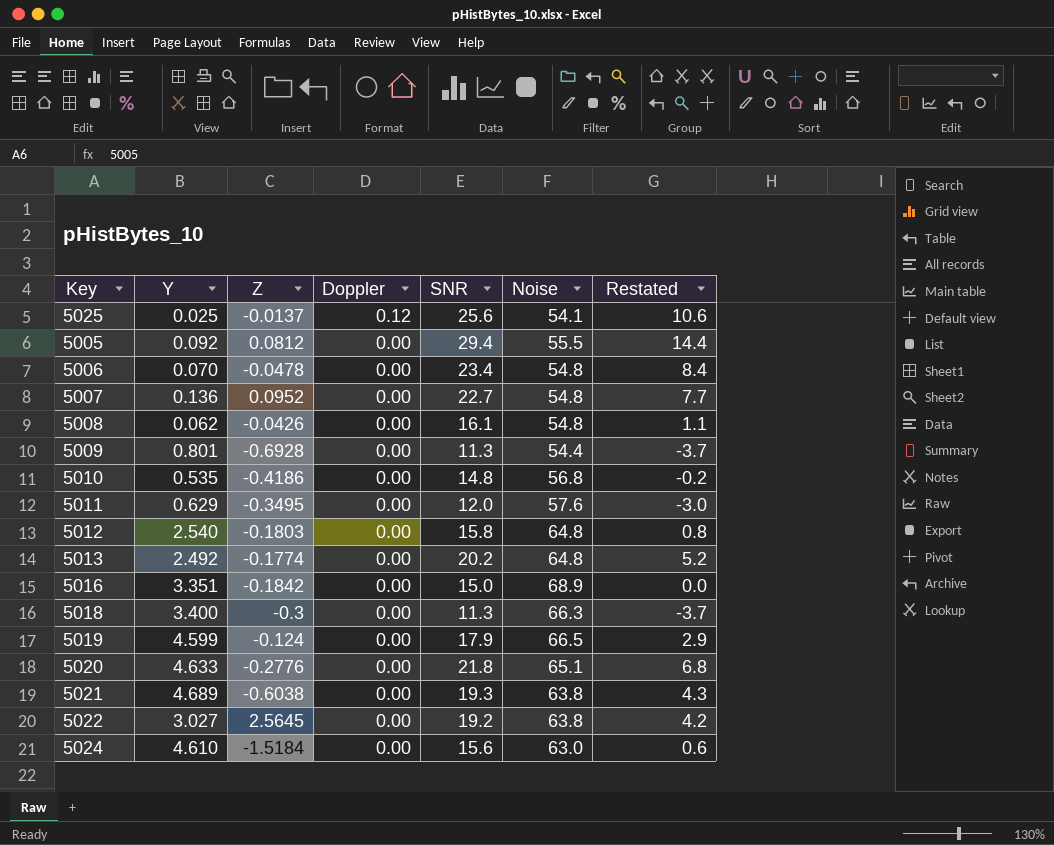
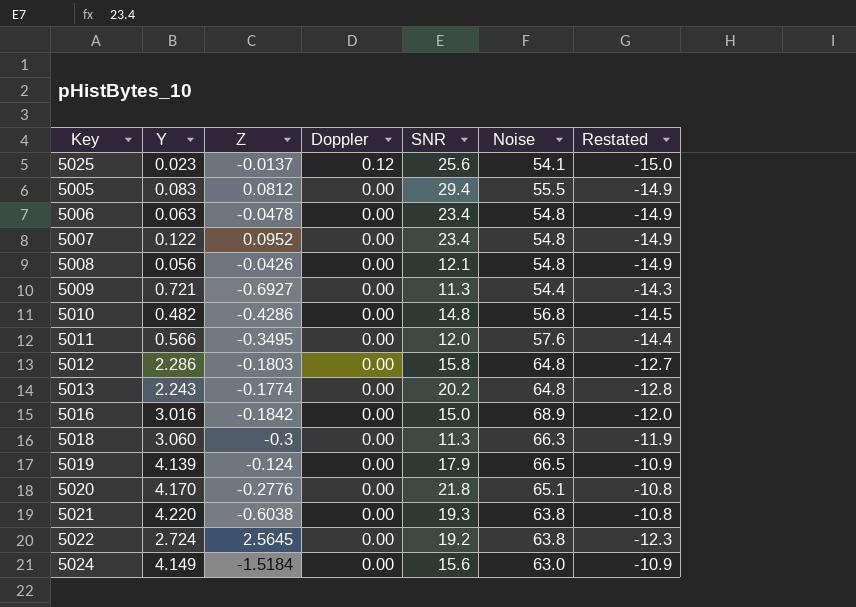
column Restated | formula: [SNR] - 15 -> [Y] - 15
5025 | Y: 0.025 -> 0.023
5005 | Y: 0.092 -> 0.083
5006 | Y: 0.070 -> 0.063
5007 | Y: 0.136 -> 0.122
5007 | SNR: 22.7 -> 23.4
5008 | Y: 0.062 -> 0.056
5008 | SNR: 16.1 -> 12.1
5009 | Y: 0.801 -> 0.721
5009 | Z: -0.6928 -> -0.6927
5010 | Y: 0.535 -> 0.482
5010 | Z: -0.4186 -> -0.4286
5011 | Y: 0.629 -> 0.566
5012 | Y: 2.540 -> 2.286
5013 | Y: 2.492 -> 2.243
5016 | Y: 3.351 -> 3.016
5018 | Y: 3.400 -> 3.060
5019 | Y: 4.599 -> 4.139
5020 | Y: 4.633 -> 4.170
5021 | Y: 4.689 -> 4.220
5022 | Y: 3.027 -> 2.724
5024 | Y: 4.610 -> 4.149

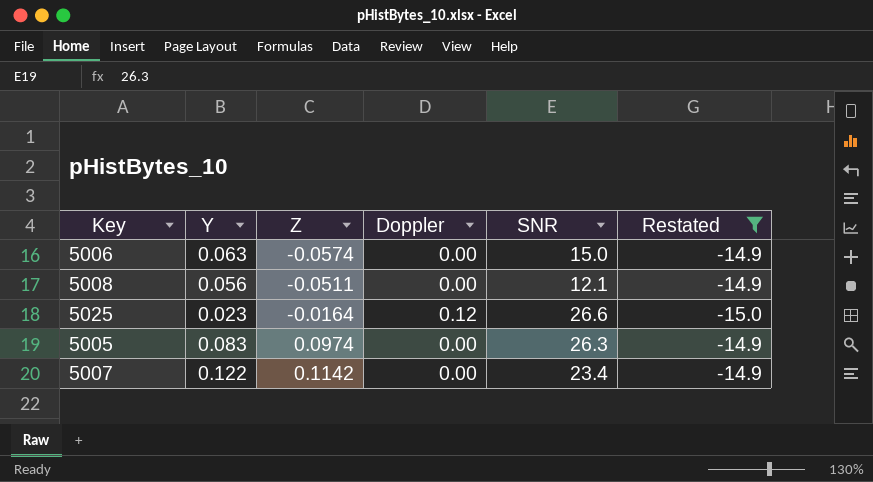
filter: none -> Restated <= -14.9
row order: Doppler descending -> Z ascending
column Noise | position: 6 -> none
5006 | Z: -0.0478 -> -0.0574
5006 | SNR: 23.4 -> 15.0
5008 | Z: -0.0426 -> -0.0511
5025 | Z: -0.0137 -> -0.0164
5025 | SNR: 25.6 -> 26.6
5005 | Z: 0.0812 -> 0.0974
5005 | SNR: 29.4 -> 26.3
5007 | Z: 0.0952 -> 0.1142

